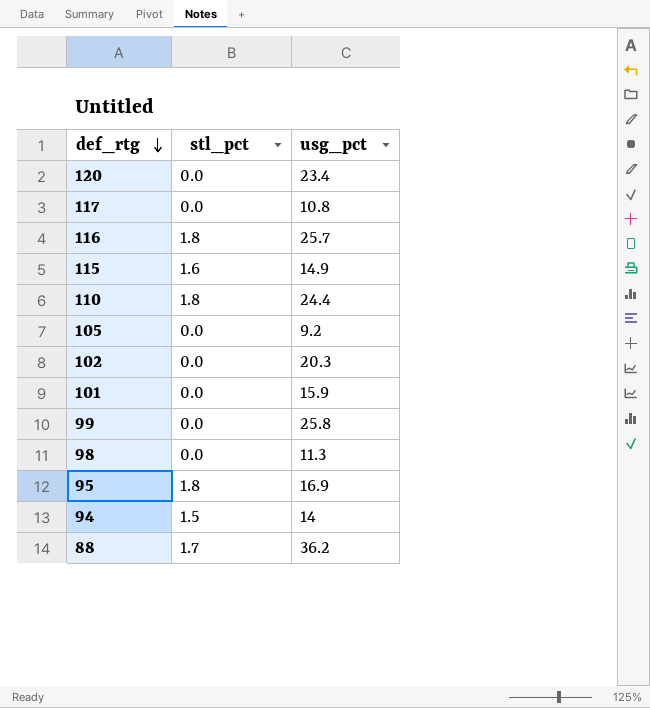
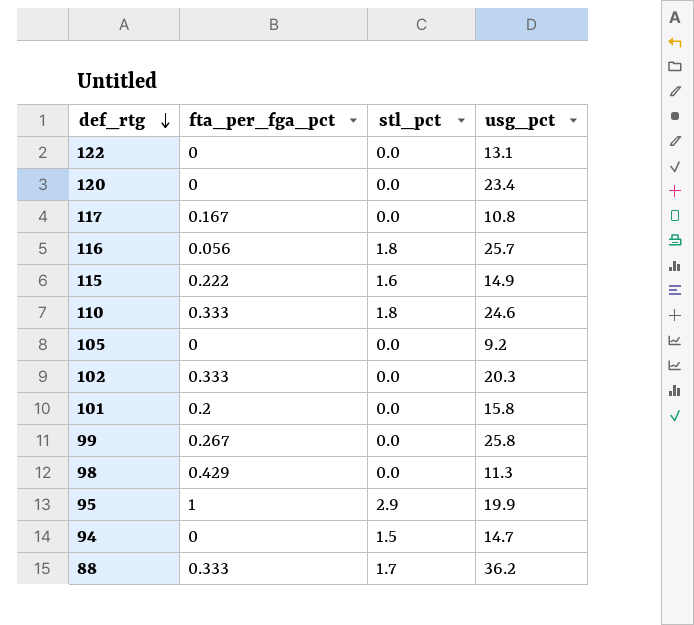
column fta_per_fga_pct | position: none -> 2
row 122: none -> 0 | 0.0 | 13.1
110 | usg_pct: 24.4 -> 24.6
101 | usg_pct: 15.9 -> 15.8
95 | stl_pct: 1.8 -> 2.9
95 | usg_pct: 16.9 -> 19.9
94 | usg_pct: 14 -> 14.7

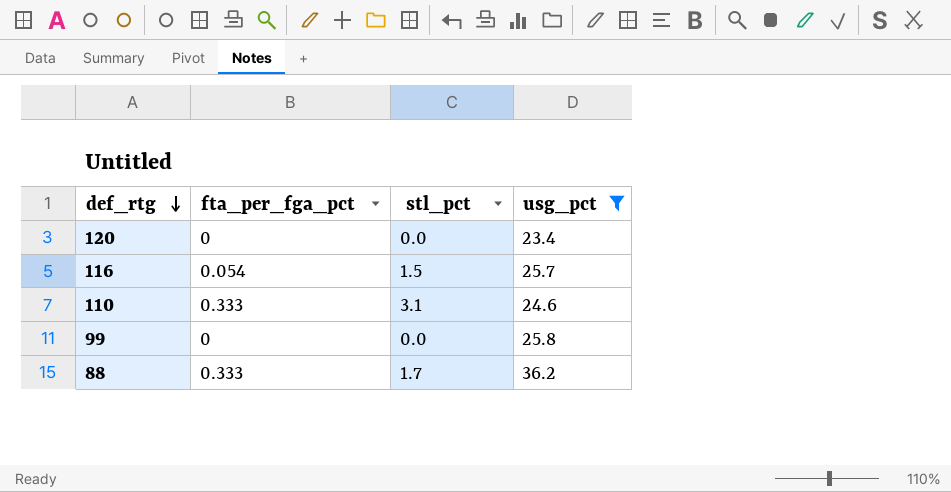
filter: none -> usg_pct >= 23.4
116 | fta_per_fga_pct: 0.056 -> 0.054
116 | stl_pct: 1.8 -> 1.5
110 | stl_pct: 1.8 -> 3.1
99 | fta_per_fga_pct: 0.267 -> 0

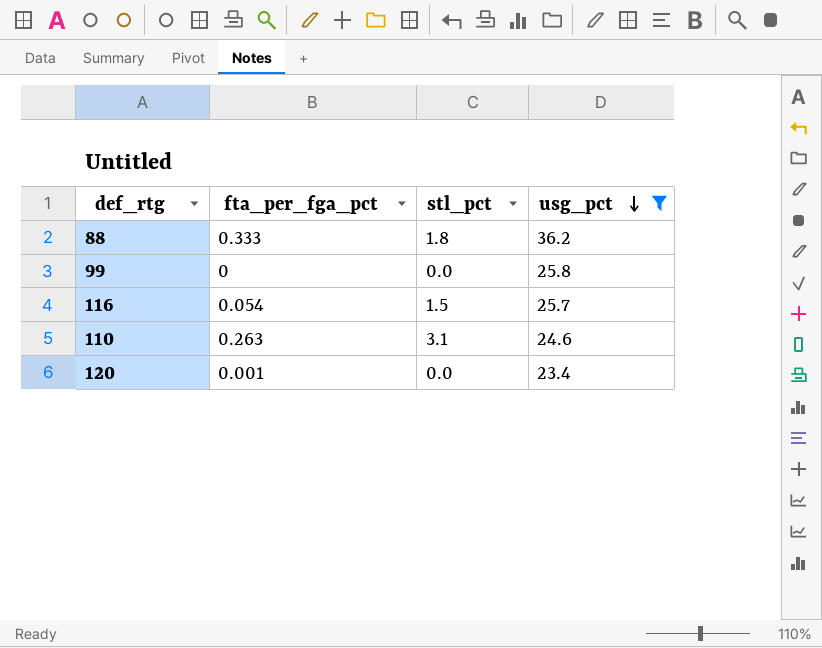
row order: def_rtg descending -> usg_pct descending
88 | stl_pct: 1.7 -> 1.8
110 | fta_per_fga_pct: 0.333 -> 0.263
120 | fta_per_fga_pct: 0 -> 0.001

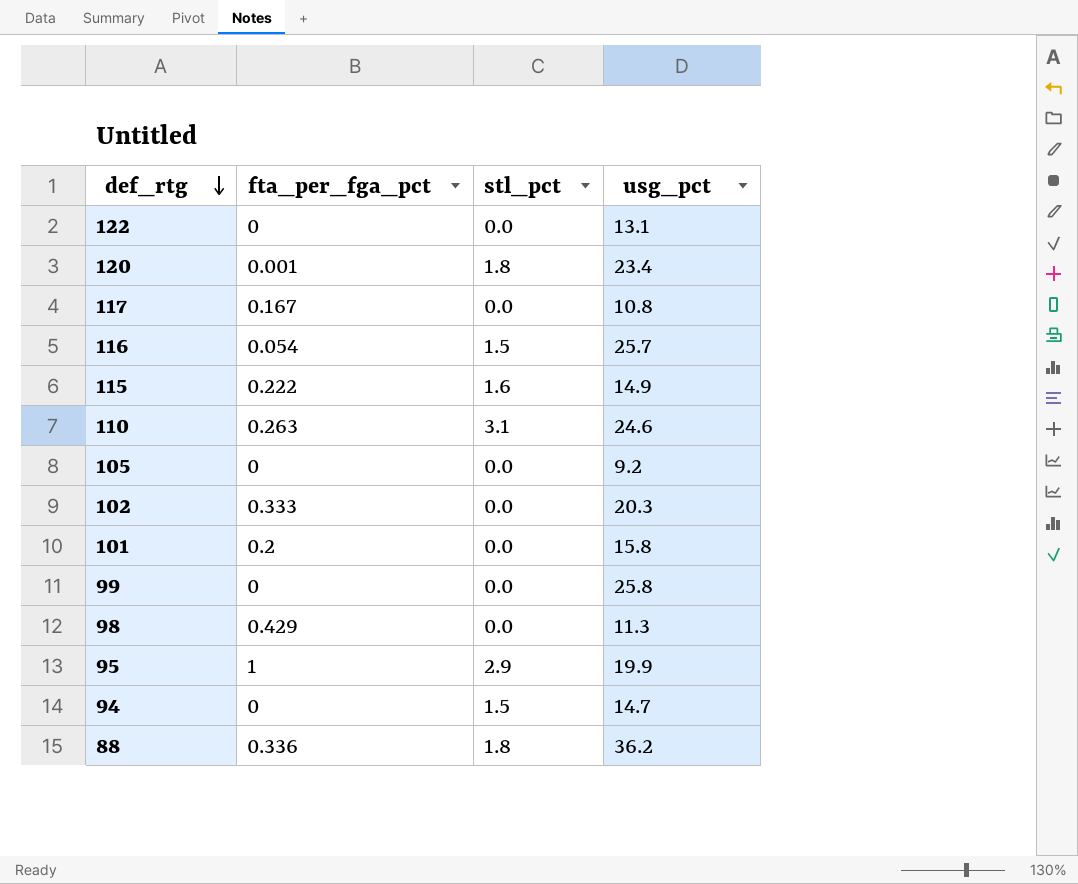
filter: usg_pct >= 23.4 -> none
row order: usg_pct descending -> def_rtg descending
120 | stl_pct: 0.0 -> 1.8
88 | fta_per_fga_pct: 0.333 -> 0.336

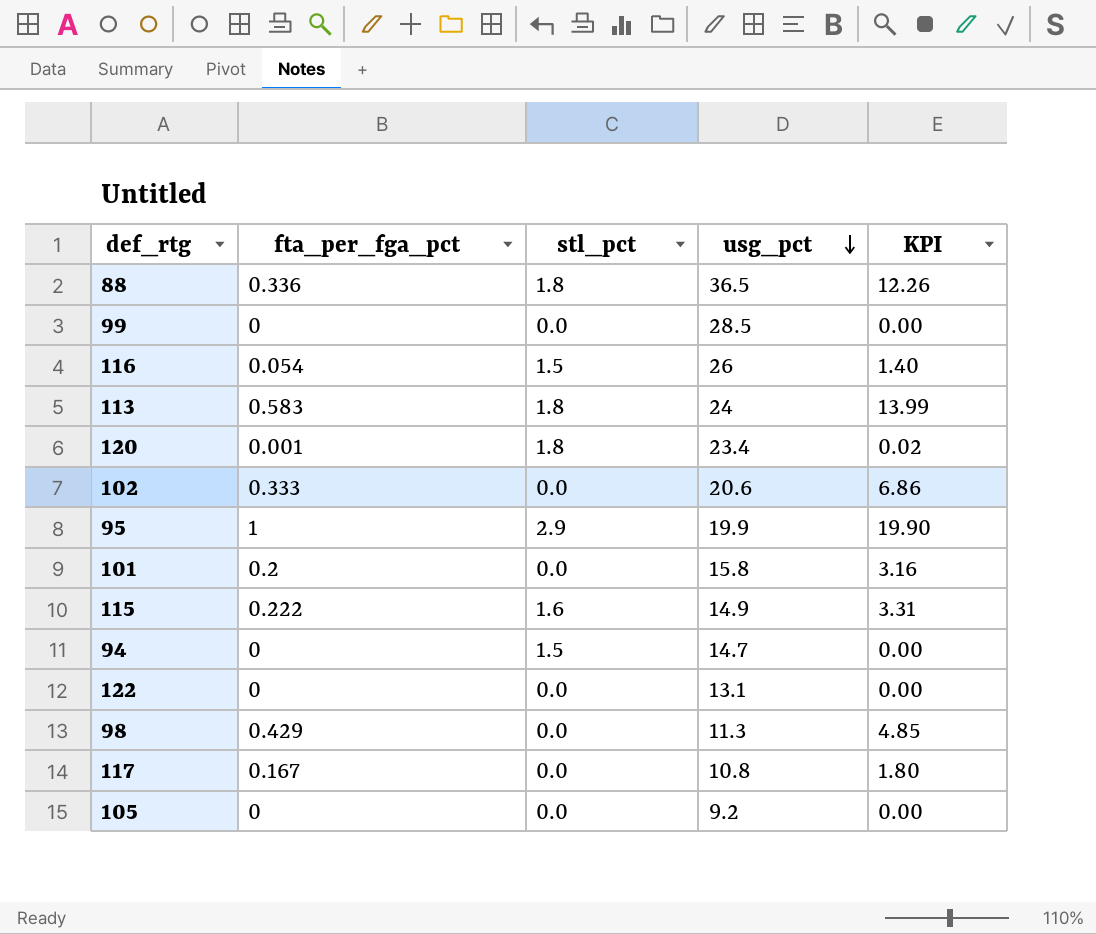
row order: def_rtg descending -> usg_pct descending
column KPI | formula: none -> [fta_per_fga_pct] * [usg_pct]
row 110: 0.263 | 3.1 | 24.6 -> none
88 | usg_pct: 36.2 -> 36.5
99 | usg_pct: 25.8 -> 28.5
116 | usg_pct: 25.7 -> 26
row 113: none -> 0.583 | 1.8 | 24 | 13.99
102 | usg_pct: 20.3 -> 20.6

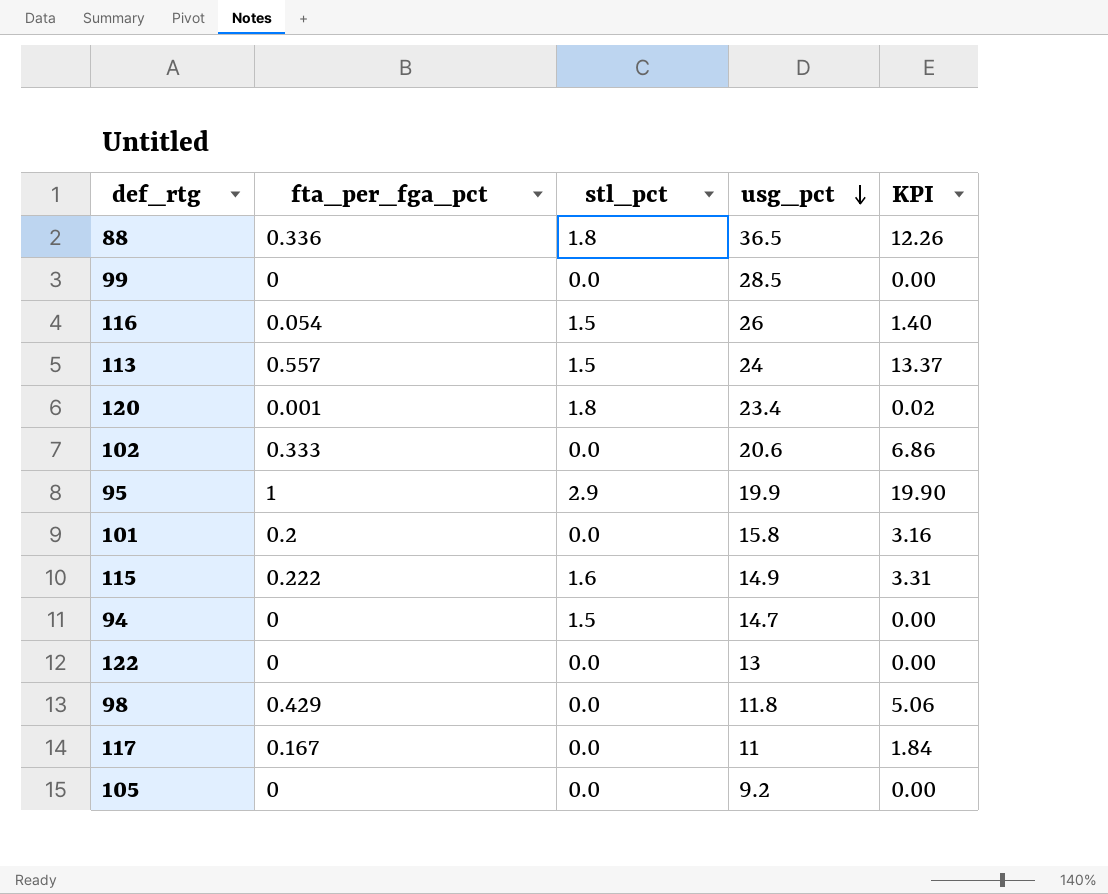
113 | fta_per_fga_pct: 0.583 -> 0.557
113 | stl_pct: 1.8 -> 1.5
113 | KPI: 13.99 -> 13.37
122 | usg_pct: 13.1 -> 13
98 | usg_pct: 11.3 -> 11.8
98 | KPI: 4.85 -> 5.06
117 | usg_pct: 10.8 -> 11
117 | KPI: 1.80 -> 1.84

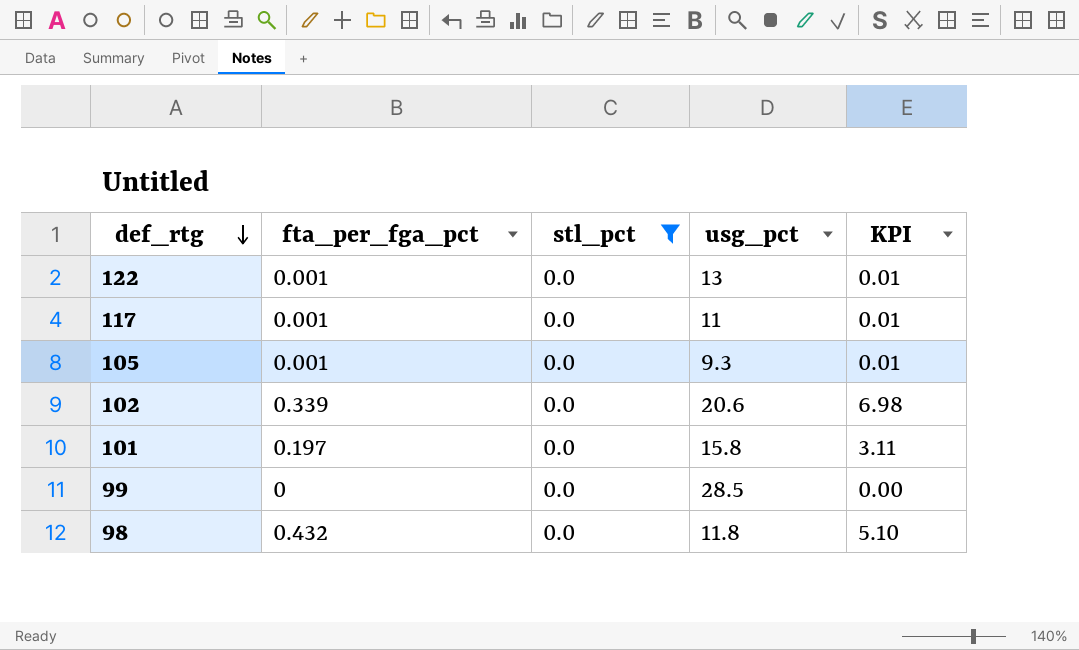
filter: none -> stl_pct = 0.0
row order: usg_pct descending -> def_rtg descending
122 | fta_per_fga_pct: 0 -> 0.001
122 | KPI: 0.00 -> 0.01
117 | fta_per_fga_pct: 0.167 -> 0.001
117 | KPI: 1.84 -> 0.01
105 | fta_per_fga_pct: 0 -> 0.001
105 | usg_pct: 9.2 -> 9.3
105 | KPI: 0.00 -> 0.01
102 | fta_per_fga_pct: 0.333 -> 0.339
102 | KPI: 6.86 -> 6.98
101 | fta_per_fga_pct: 0.2 -> 0.197
101 | KPI: 3.16 -> 3.11
98 | fta_per_fga_pct: 0.429 -> 0.432
98 | KPI: 5.06 -> 5.10

